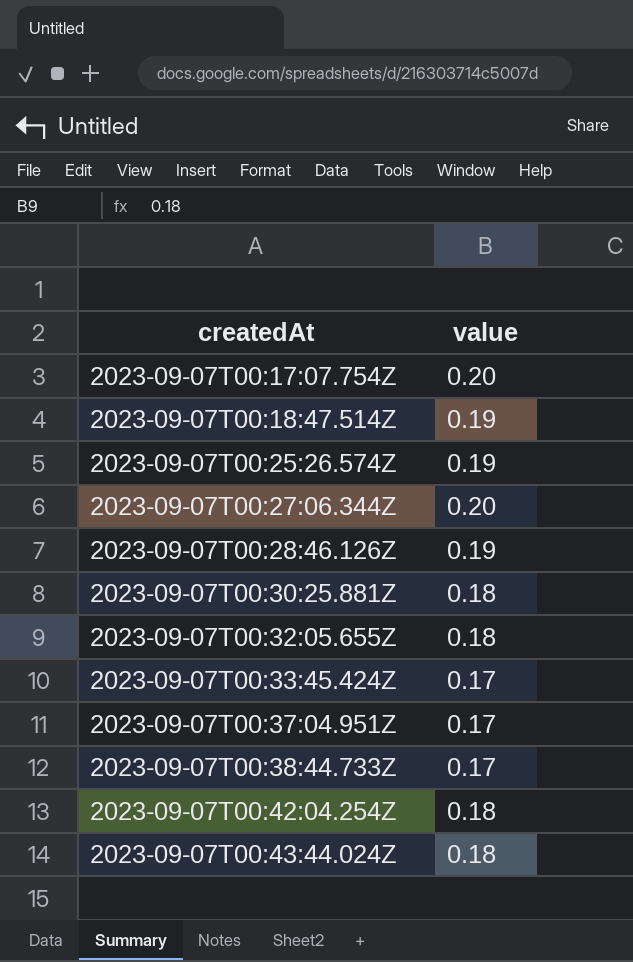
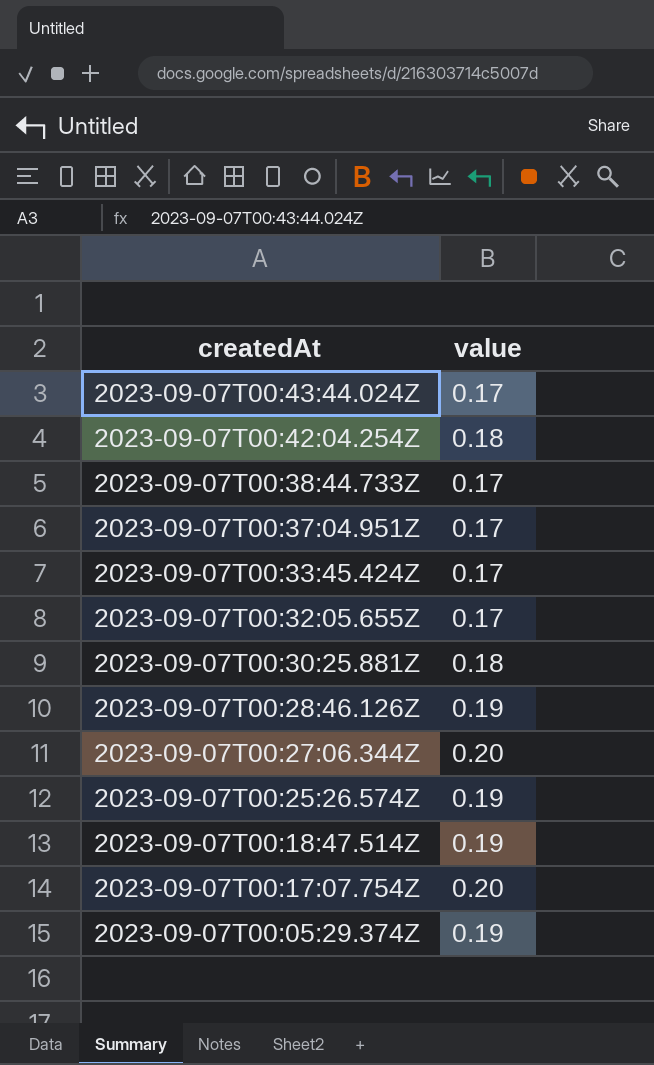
row order: createdAt ascending -> createdAt descending
2023-09-07T00:43:44.024Z | value: 0.18 -> 0.17
2023-09-07T00:32:05.655Z | value: 0.18 -> 0.17
row 2023-09-07T00:05:29.374Z: none -> 0.19

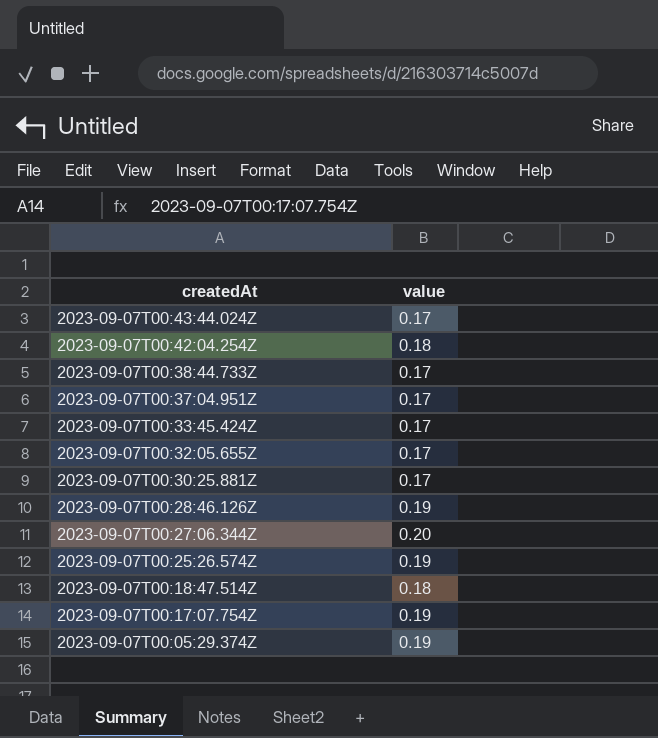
2023-09-07T00:30:25.881Z | value: 0.18 -> 0.17
2023-09-07T00:18:47.514Z | value: 0.19 -> 0.18
2023-09-07T00:17:07.754Z | value: 0.20 -> 0.19

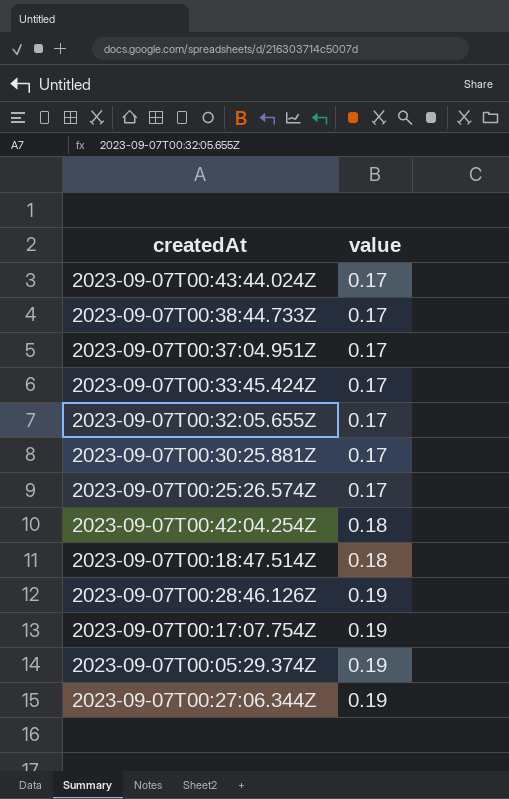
row order: createdAt descending -> value ascending
2023-09-07T00:25:26.574Z | value: 0.19 -> 0.17
2023-09-07T00:27:06.344Z | value: 0.20 -> 0.19

